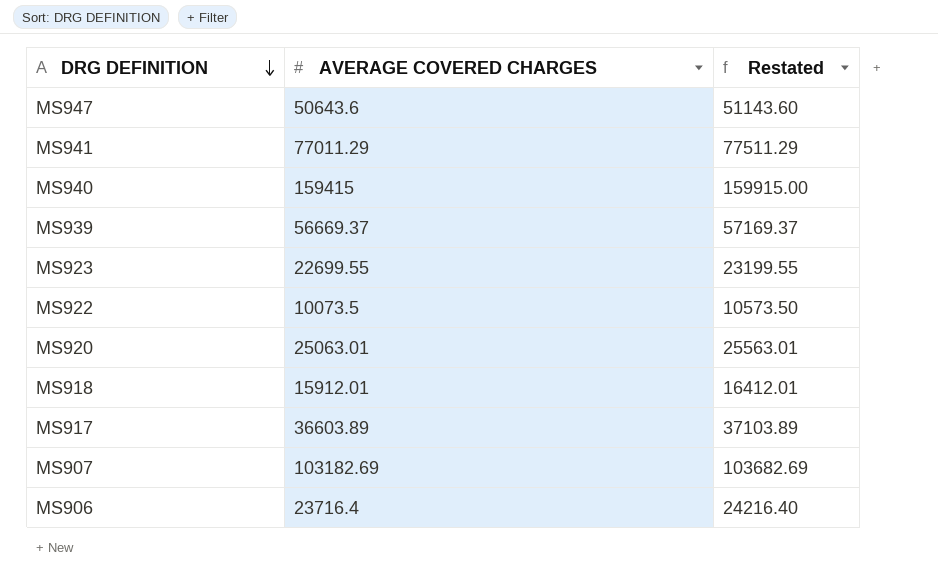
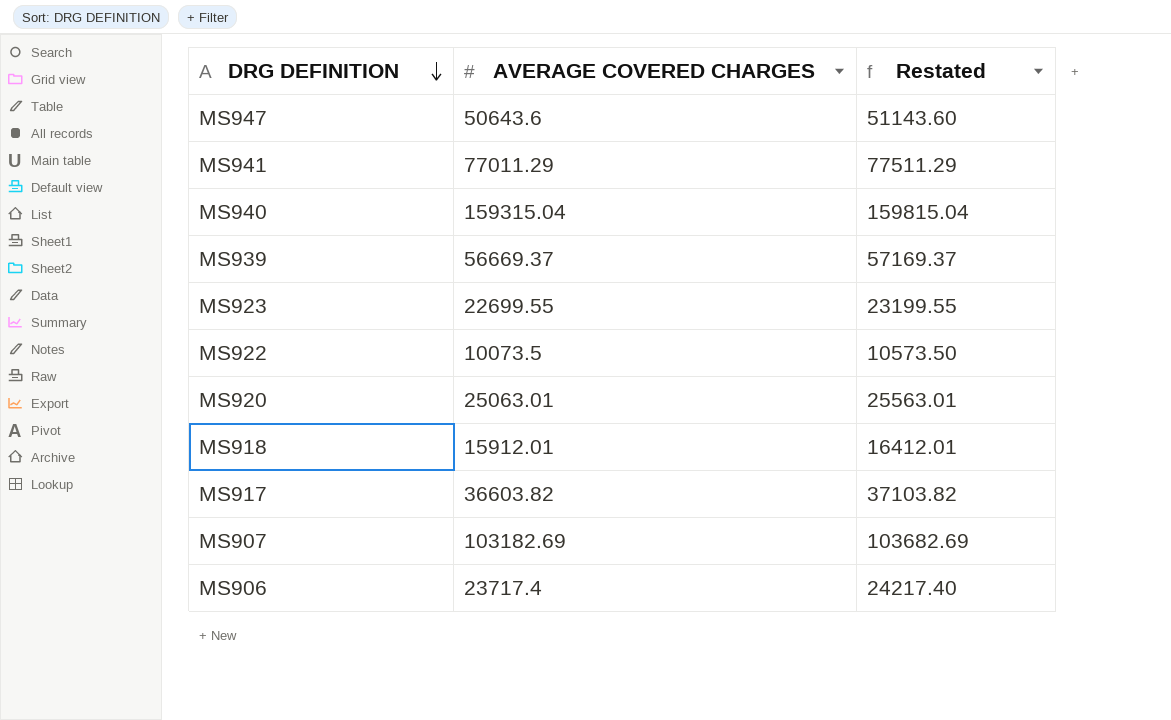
MS940 | AVERAGE COVERED CHARGES: 159415 -> 159315.04
MS940 | Restated: 159915.00 -> 159815.04
MS917 | AVERAGE COVERED CHARGES: 36603.89 -> 36603.82
MS917 | Restated: 37103.89 -> 37103.82
MS906 | AVERAGE COVERED CHARGES: 23716.4 -> 23717.4
MS906 | Restated: 24216.40 -> 24217.40

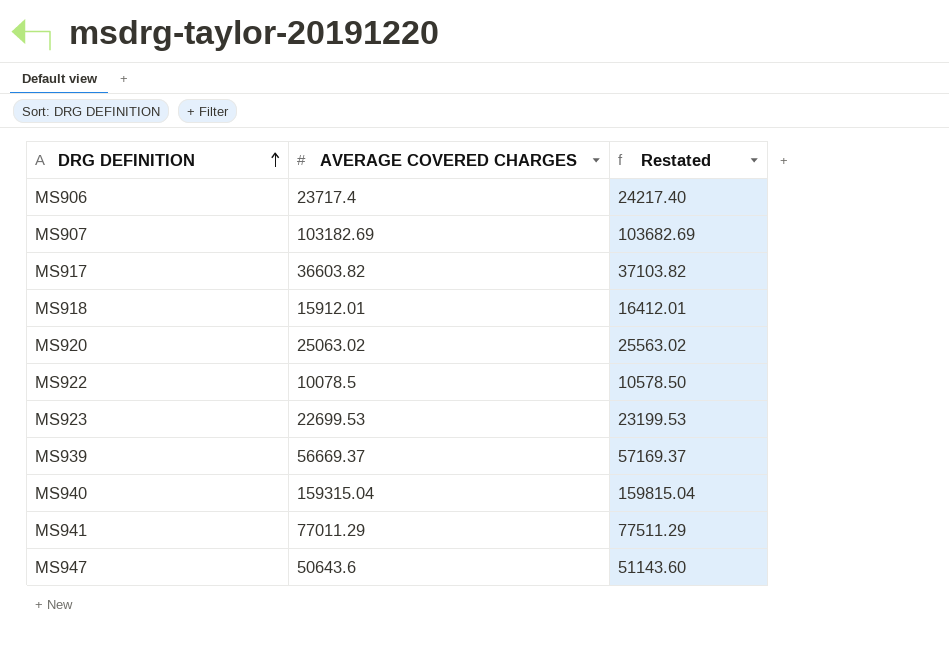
row order: DRG DEFINITION descending -> DRG DEFINITION ascending
MS920 | AVERAGE COVERED CHARGES: 25063.01 -> 25063.02
MS920 | Restated: 25563.01 -> 25563.02
MS922 | AVERAGE COVERED CHARGES: 10073.5 -> 10078.5
MS922 | Restated: 10573.50 -> 10578.50
MS923 | AVERAGE COVERED CHARGES: 22699.55 -> 22699.53
MS923 | Restated: 23199.55 -> 23199.53

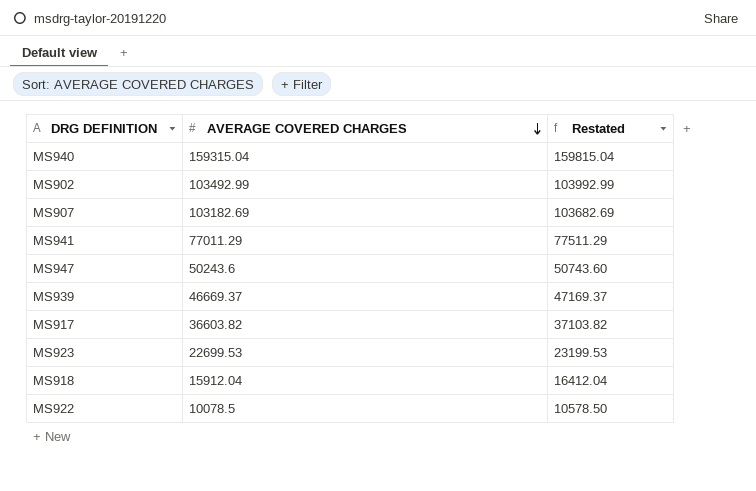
row order: DRG DEFINITION ascending -> AVERAGE COVERED CHARGES descending
row MS906: 23717.4 | 24217.40 -> none
row MS920: 25063.02 | 25563.02 -> none
row MS902: none -> 103492.99 | 103992.99
MS947 | AVERAGE COVERED CHARGES: 50643.6 -> 50243.6
MS947 | Restated: 51143.60 -> 50743.60
MS939 | AVERAGE COVERED CHARGES: 56669.37 -> 46669.37
MS939 | Restated: 57169.37 -> 47169.37
MS918 | AVERAGE COVERED CHARGES: 15912.01 -> 15912.04
MS918 | Restated: 16412.01 -> 16412.04

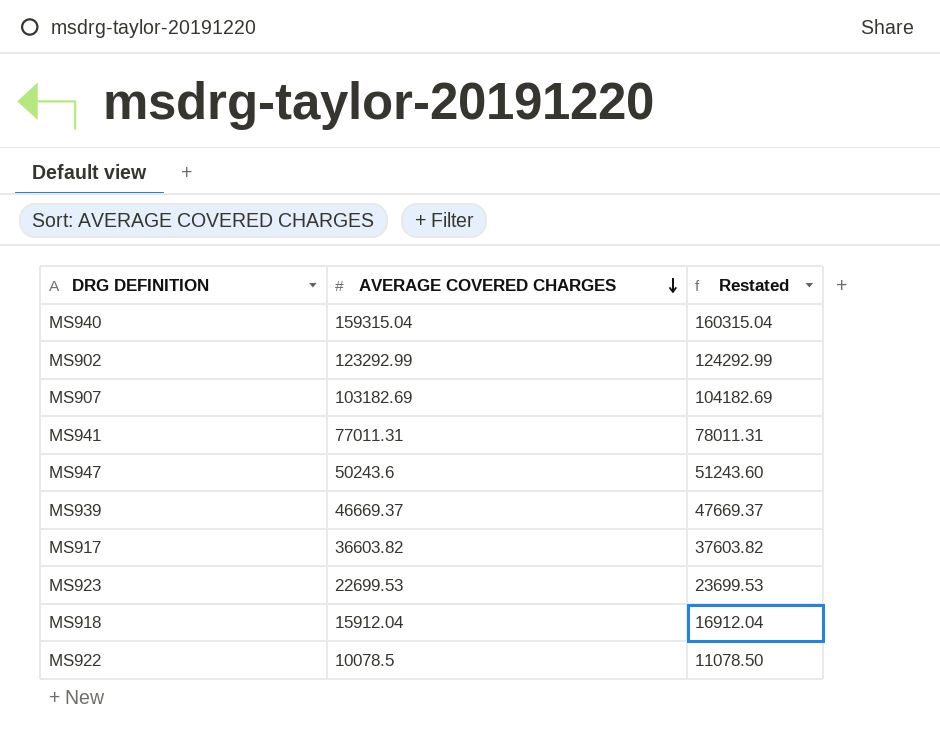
column Restated | formula: [AVERAGE COVERED CHARGES] + 500 -> [AVERAGE COVERED CHARGES] + 1000
MS902 | AVERAGE COVERED CHARGES: 103492.99 -> 123292.99
MS941 | AVERAGE COVERED CHARGES: 77011.29 -> 77011.31

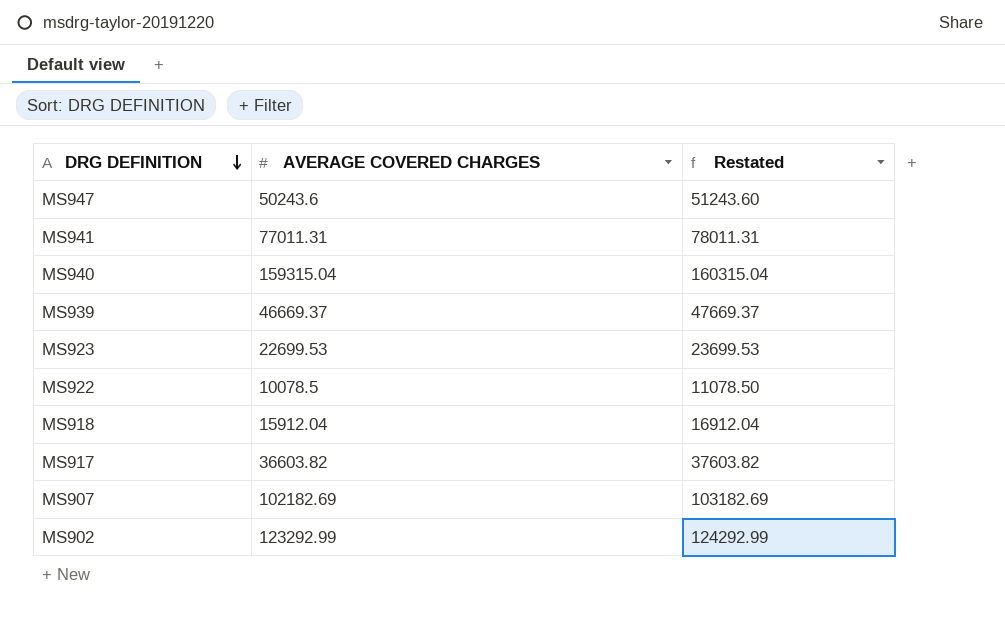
row order: AVERAGE COVERED CHARGES descending -> DRG DEFINITION descending
MS907 | AVERAGE COVERED CHARGES: 103182.69 -> 102182.69
MS907 | Restated: 104182.69 -> 103182.69

